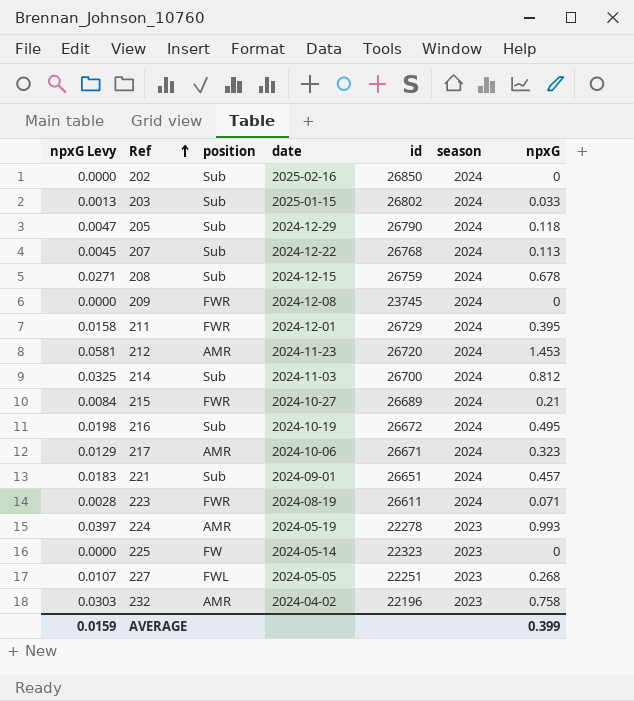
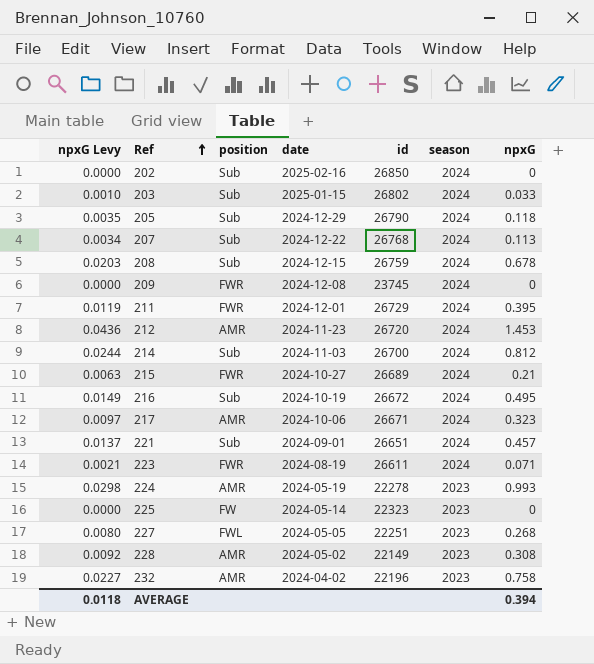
column npxG Levy | formula: [npxG] * 0.04 -> [npxG] * 0.03
row 228: none -> 0.0092 | AMR | 2024-05-02 | 22149 | 2023 | 0.308
AVERAGE | npxG Levy: 0.0159 -> 0.0118
AVERAGE | npxG: 0.399 -> 0.394

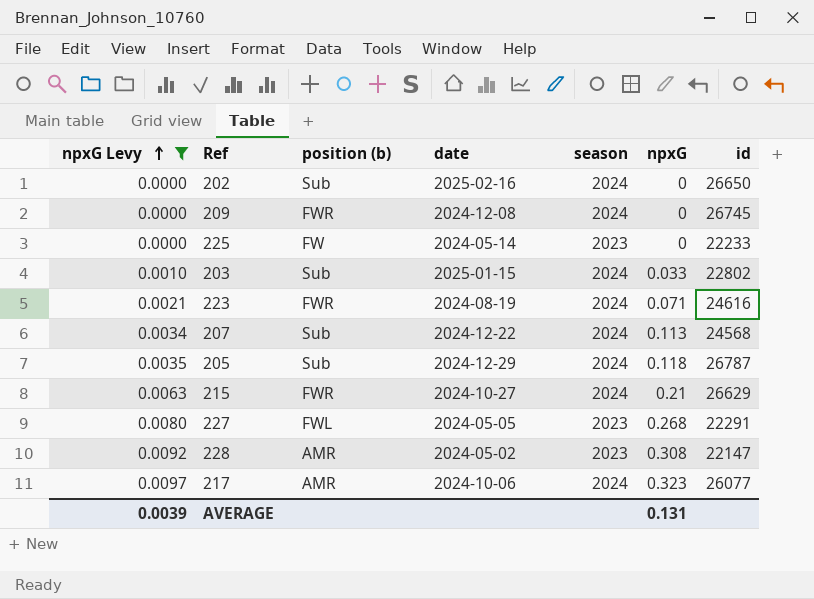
filter: none -> npxG Levy <= 0.0097
row order: Ref ascending -> npxG Levy ascending
column name: position -> position (b)
column id | position: 5 -> 7
202 | id: 26850 -> 26650
209 | id: 23745 -> 26745
225 | id: 22323 -> 22233
203 | id: 26802 -> 22802
223 | id: 26611 -> 24616
207 | id: 26768 -> 24568
205 | id: 26790 -> 26787
215 | id: 26689 -> 26629
227 | id: 22251 -> 22291
228 | id: 22149 -> 22147
217 | id: 26671 -> 26077
AVERAGE | npxG Levy: 0.0118 -> 0.0039
AVERAGE | npxG: 0.394 -> 0.131

